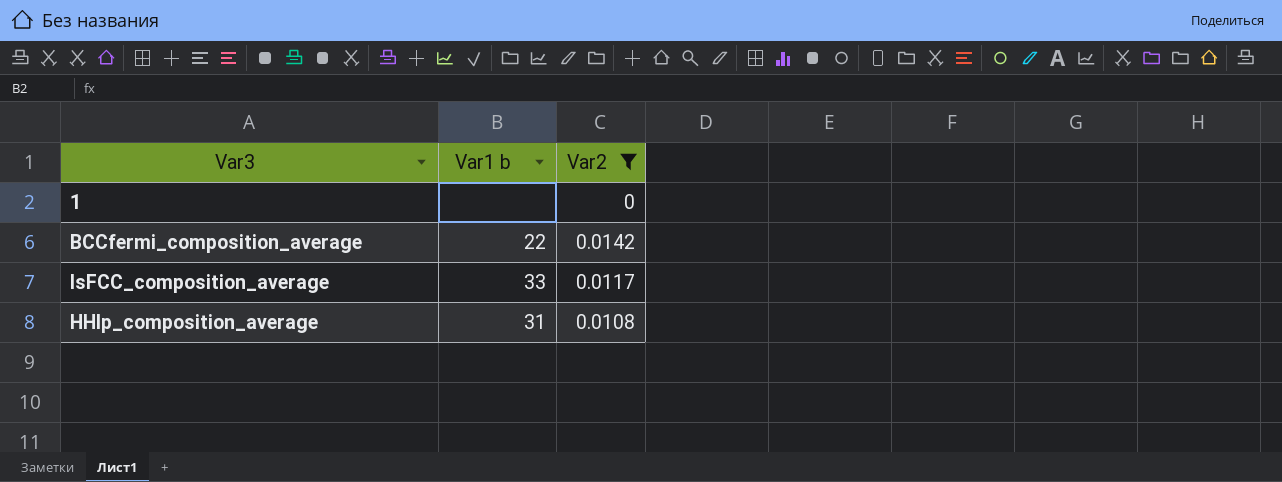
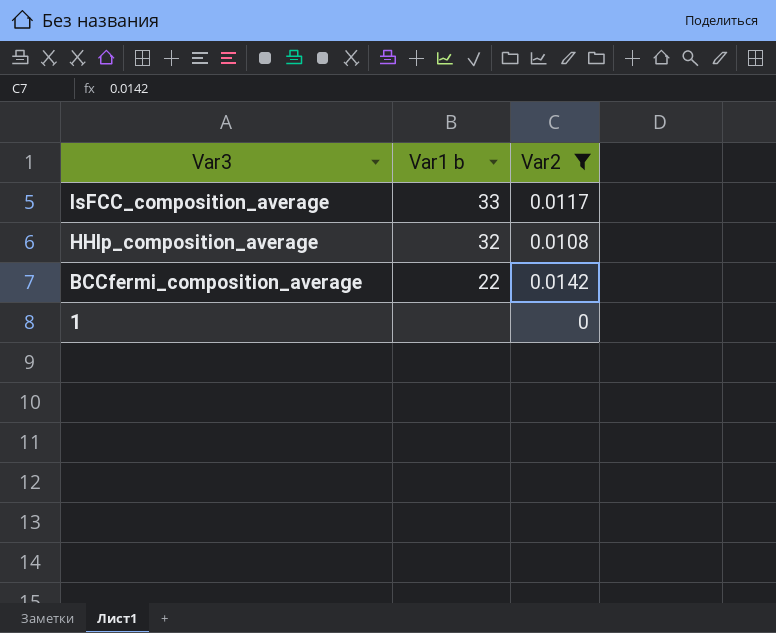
row order: none -> Var3 descending
HHIp_composition_average | Var1 b: 31 -> 32

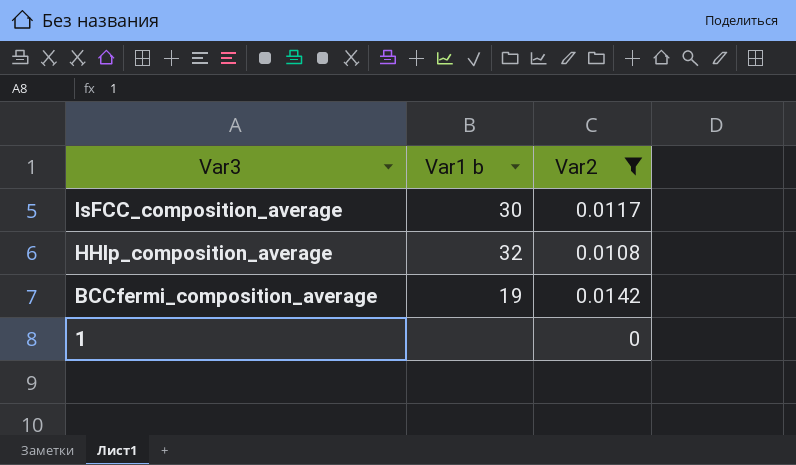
IsFCC_composition_average | Var1 b: 33 -> 30
BCCfermi_composition_average | Var1 b: 22 -> 19

